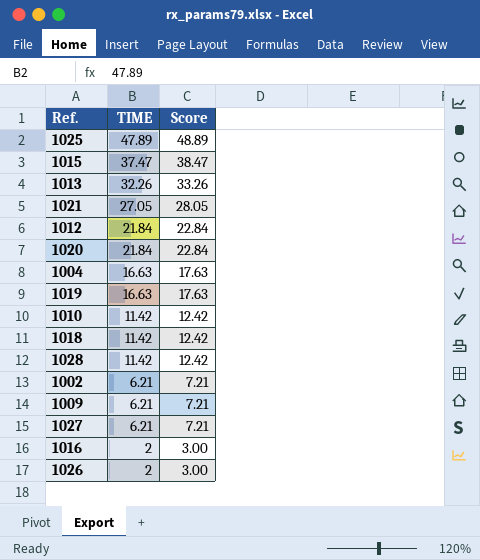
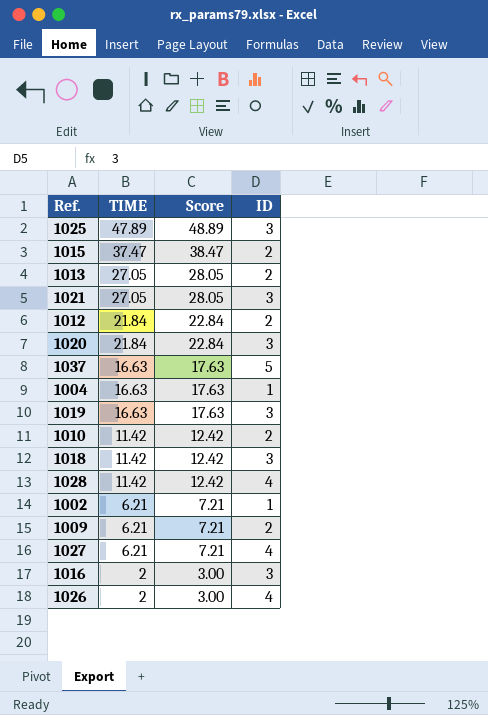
column ID | position: none -> 4
1013 | TIME: 32.26 -> 27.05
1013 | Score: 33.26 -> 28.05
row 1037: none -> 16.63 | 17.63 | 5

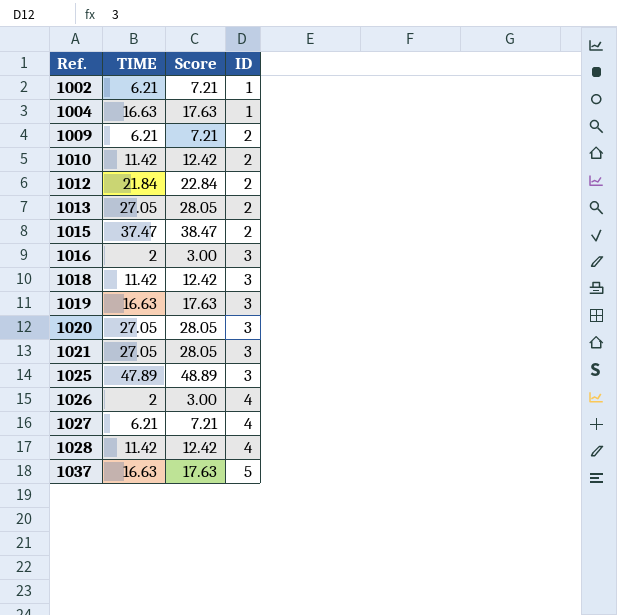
row order: TIME descending -> Ref. ascending
1020 | TIME: 21.84 -> 27.05
1020 | Score: 22.84 -> 28.05

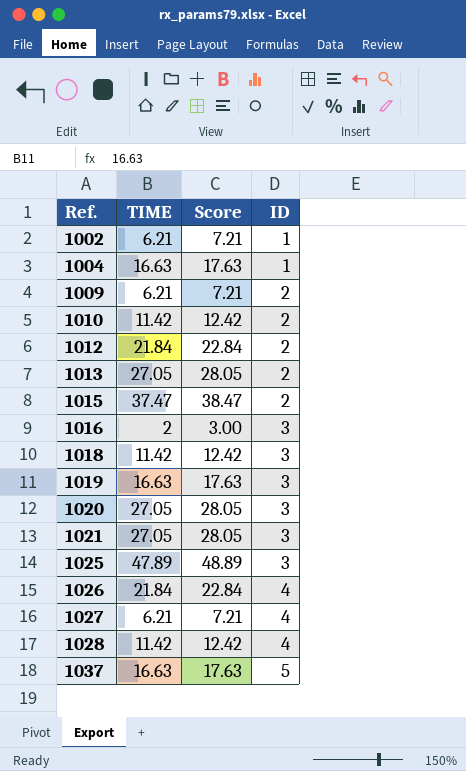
1026 | TIME: 2 -> 21.84
1026 | Score: 3.00 -> 22.84

